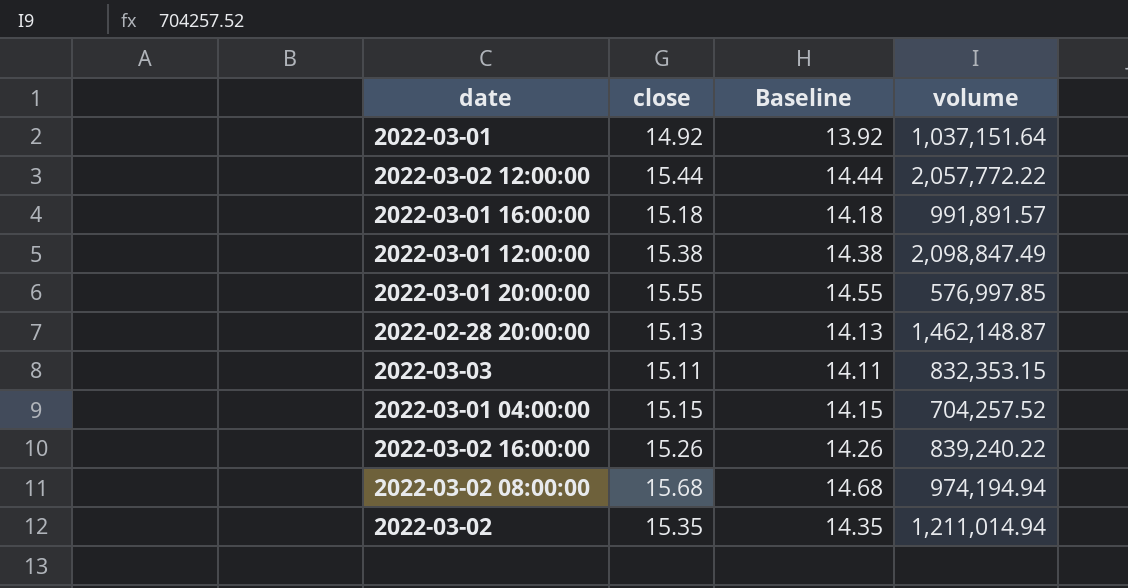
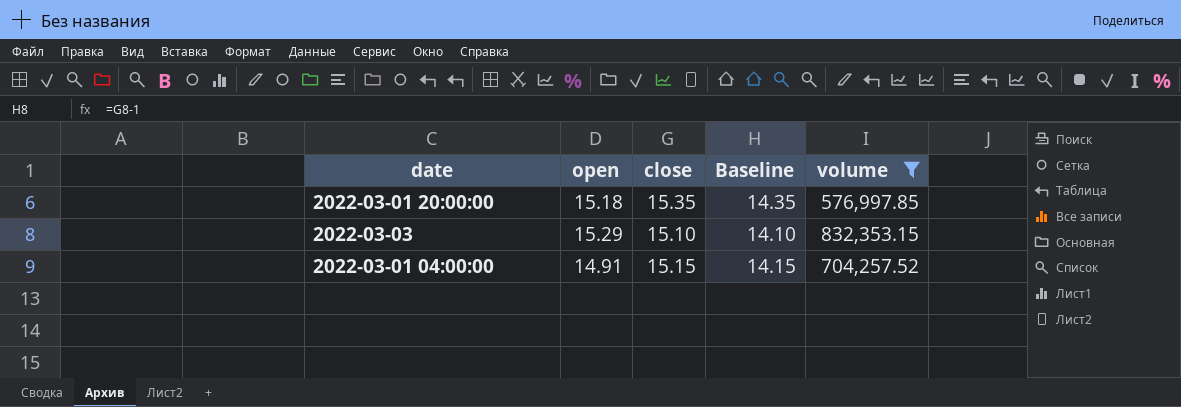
filter: none -> volume <= 832,353.15
column open | position: none -> 2
2022-03-01 20:00:00 | close: 15.55 -> 15.35
2022-03-01 20:00:00 | Baseline: 14.55 -> 14.35
2022-03-03 | close: 15.11 -> 15.10
2022-03-03 | Baseline: 14.11 -> 14.10

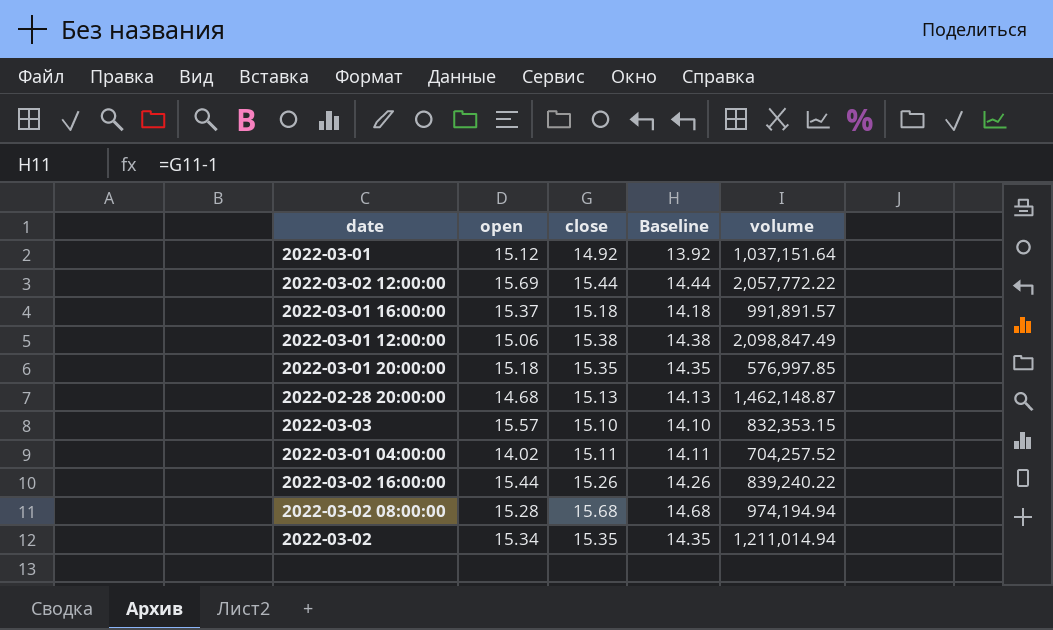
filter: volume <= 832,353.15 -> none
2022-03-03 | open: 15.29 -> 15.57
2022-03-01 04:00:00 | open: 14.91 -> 14.02
2022-03-01 04:00:00 | close: 15.15 -> 15.11
2022-03-01 04:00:00 | Baseline: 14.15 -> 14.11

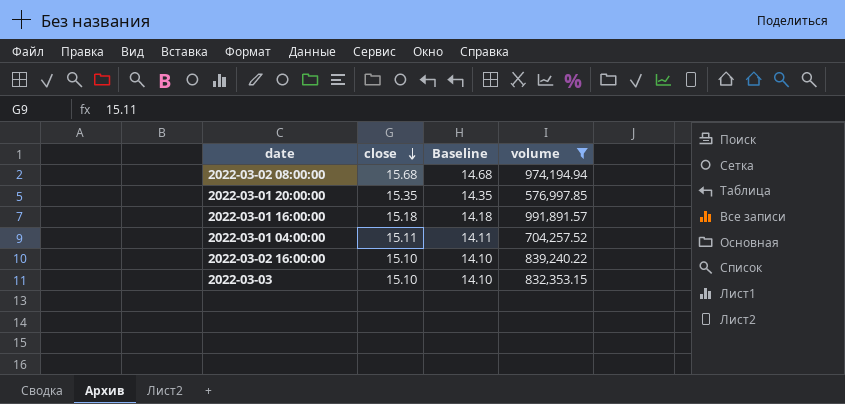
filter: none -> volume <= 991,891.57
row order: none -> close descending
column open | position: 2 -> none
2022-03-02 16:00:00 | close: 15.26 -> 15.10
2022-03-02 16:00:00 | Baseline: 14.26 -> 14.10

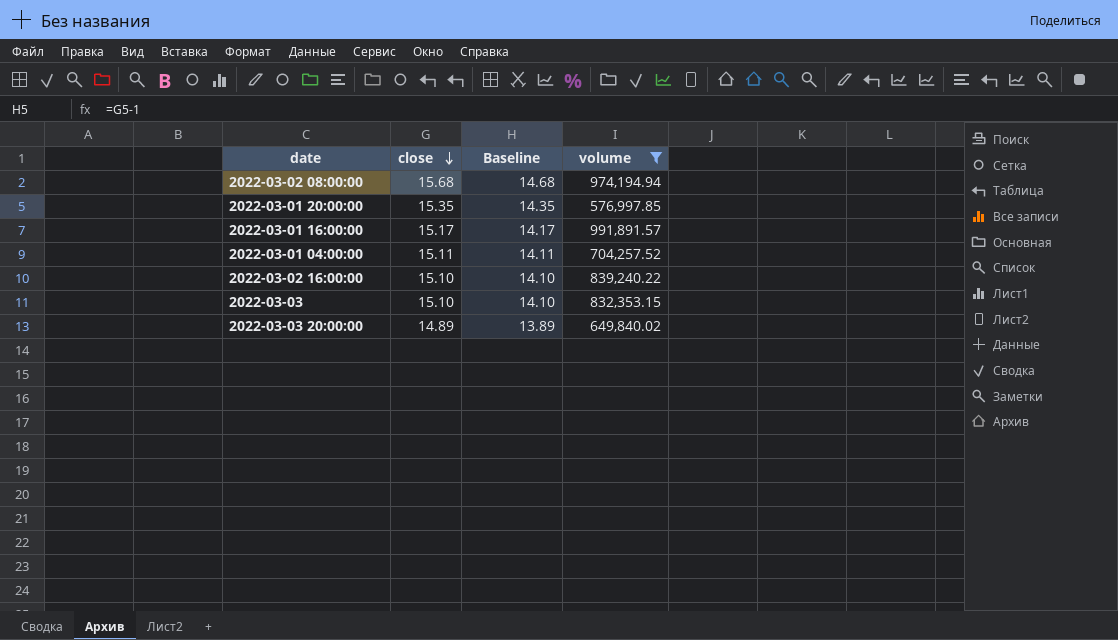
2022-03-01 16:00:00 | close: 15.18 -> 15.17
2022-03-01 16:00:00 | Baseline: 14.18 -> 14.17
row 2022-03-03 20:00:00: none -> 14.89 | 13.89 | 649,840.02

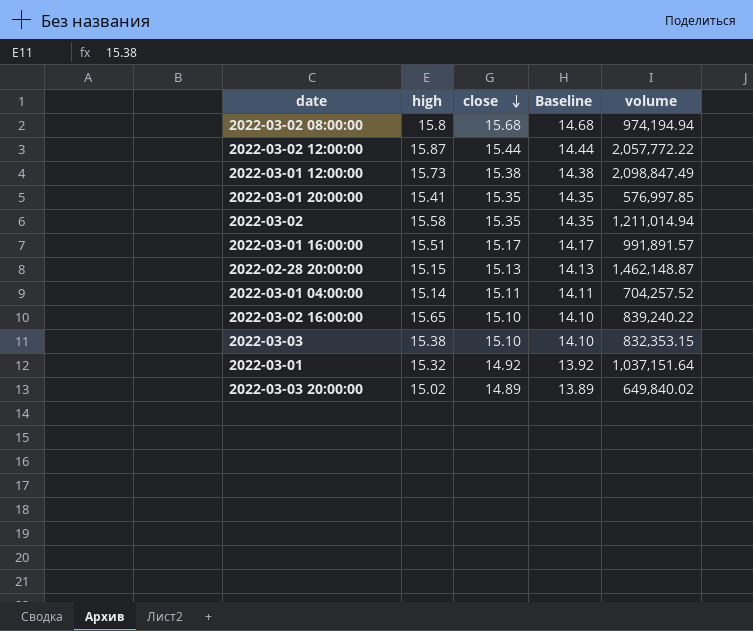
filter: volume <= 991,891.57 -> none
column high | position: none -> 2

